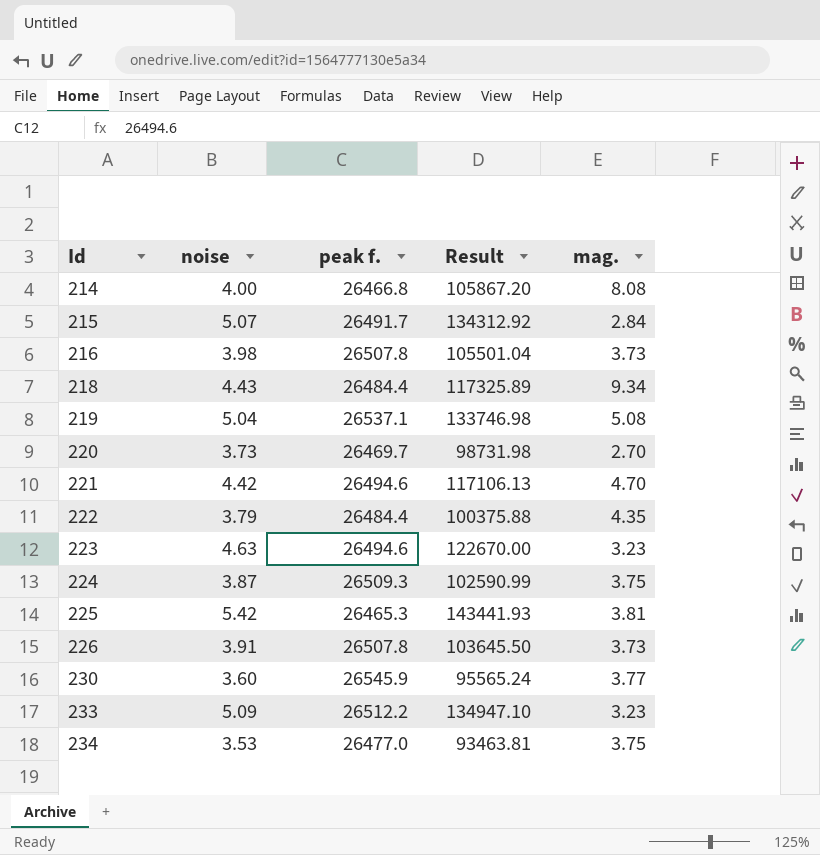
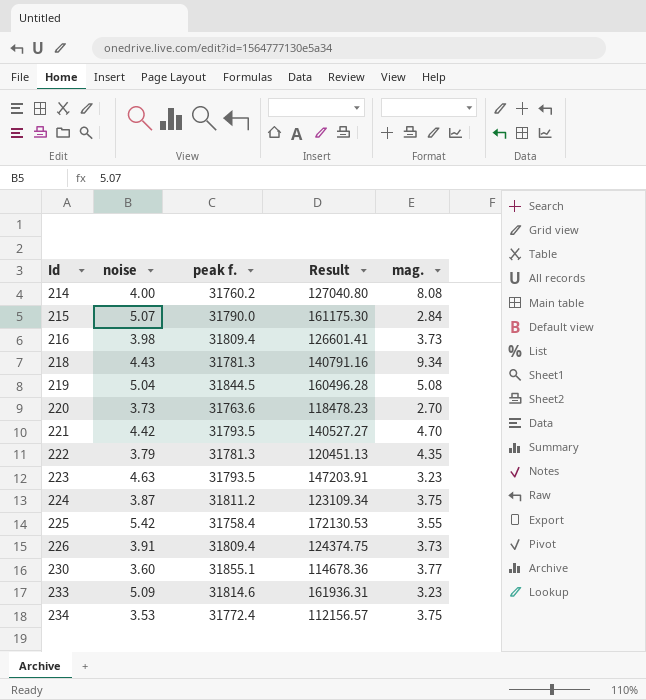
214 | peak f.: 26466.8 -> 31760.2
214 | Result: 105867.20 -> 127040.80
215 | peak f.: 26491.7 -> 31790.0
215 | Result: 134312.92 -> 161175.30
216 | peak f.: 26507.8 -> 31809.4
216 | Result: 105501.04 -> 126601.41
218 | peak f.: 26484.4 -> 31781.3
218 | Result: 117325.89 -> 140791.16
219 | peak f.: 26537.1 -> 31844.5
219 | Result: 133746.98 -> 160496.28
220 | peak f.: 26469.7 -> 31763.6
220 | Result: 98731.98 -> 118478.23
221 | peak f.: 26494.6 -> 31793.5
221 | Result: 117106.13 -> 140527.27
222 | peak f.: 26484.4 -> 31781.3
222 | Result: 100375.88 -> 120451.13
223 | peak f.: 26494.6 -> 31793.5
223 | Result: 122670.00 -> 147203.91
224 | peak f.: 26509.3 -> 31811.2
224 | Result: 102590.99 -> 123109.34
225 | peak f.: 26465.3 -> 31758.4
225 | Result: 143441.93 -> 172130.53
225 | mag.: 3.81 -> 3.55
226 | peak f.: 26507.8 -> 31809.4
226 | Result: 103645.50 -> 124374.75
230 | peak f.: 26545.9 -> 31855.1
230 | Result: 95565.24 -> 114678.36
233 | peak f.: 26512.2 -> 31814.6
233 | Result: 134947.10 -> 161936.31
234 | peak f.: 26477.0 -> 31772.4
234 | Result: 93463.81 -> 112156.57

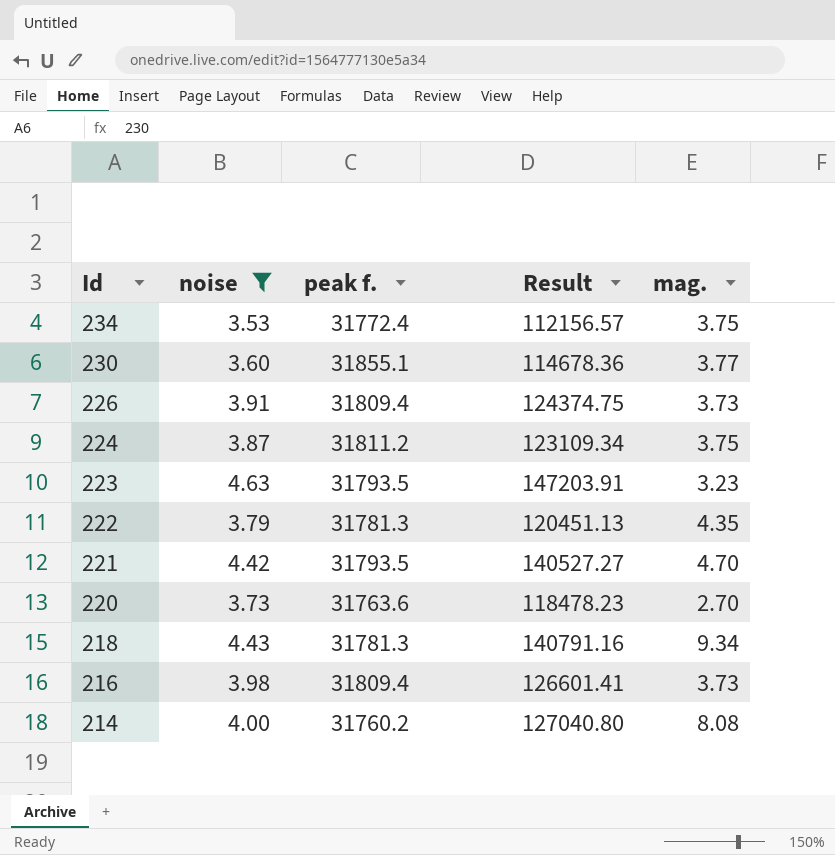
filter: none -> noise <= 4.63
row order: Id ascending -> Id descending

